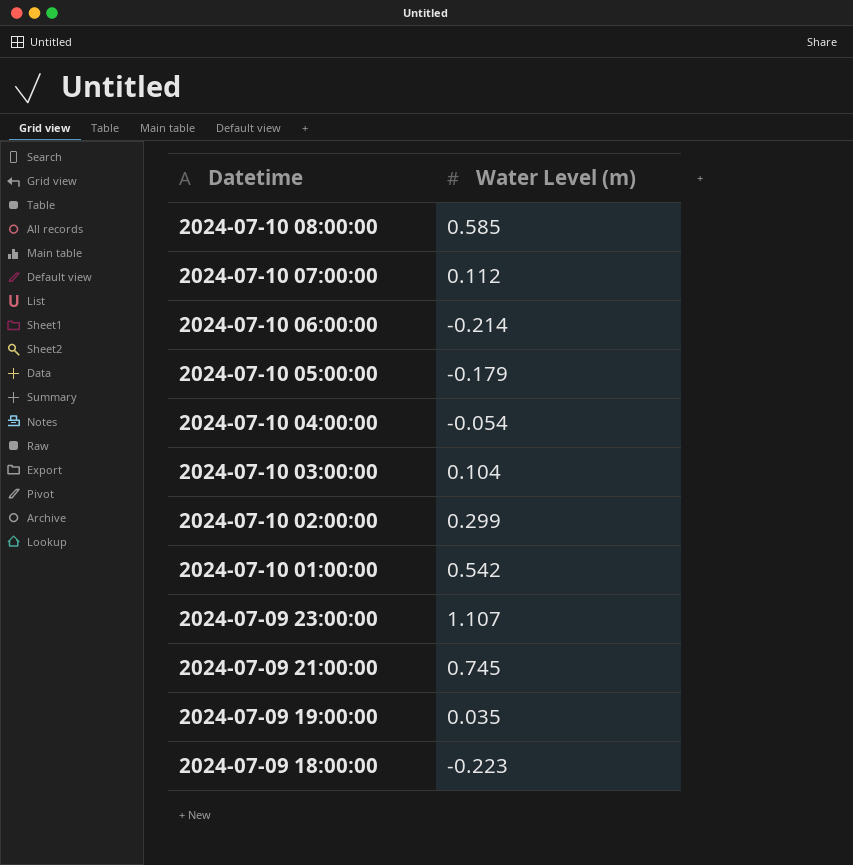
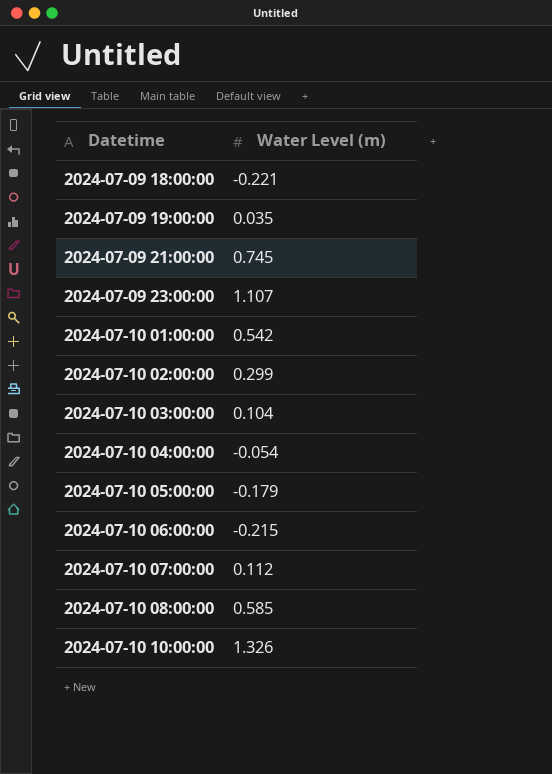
row order: Datetime descending -> Datetime ascending
2024-07-09 18:00:00 | Water Level (m): -0.223 -> -0.221
2024-07-10 06:00:00 | Water Level (m): -0.214 -> -0.215
row 2024-07-10 10:00:00: none -> 1.326

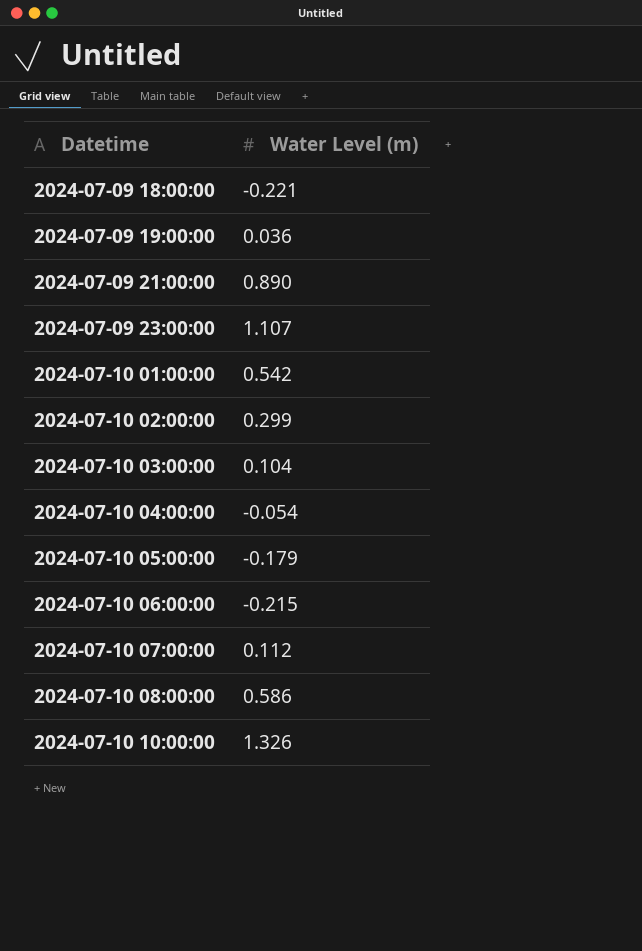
2024-07-09 19:00:00 | Water Level (m): 0.035 -> 0.036
2024-07-09 21:00:00 | Water Level (m): 0.745 -> 0.890
2024-07-10 08:00:00 | Water Level (m): 0.585 -> 0.586

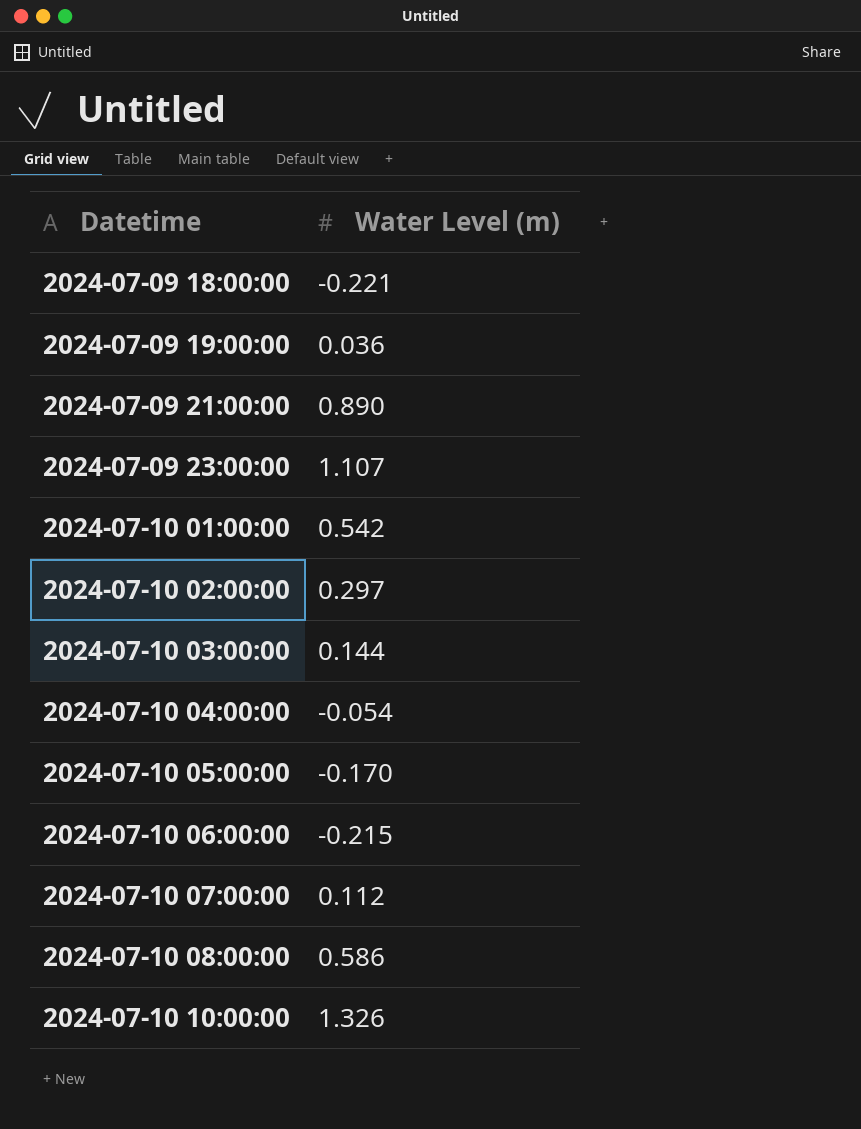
2024-07-10 02:00:00 | Water Level (m): 0.299 -> 0.297
2024-07-10 03:00:00 | Water Level (m): 0.104 -> 0.144
2024-07-10 05:00:00 | Water Level (m): -0.179 -> -0.170

